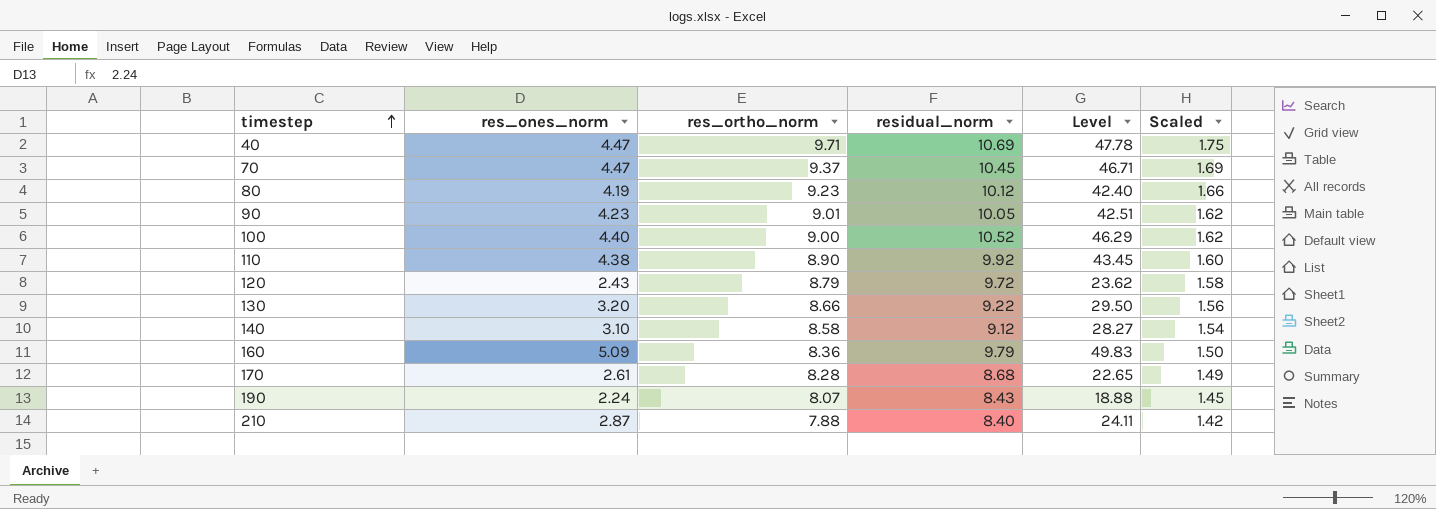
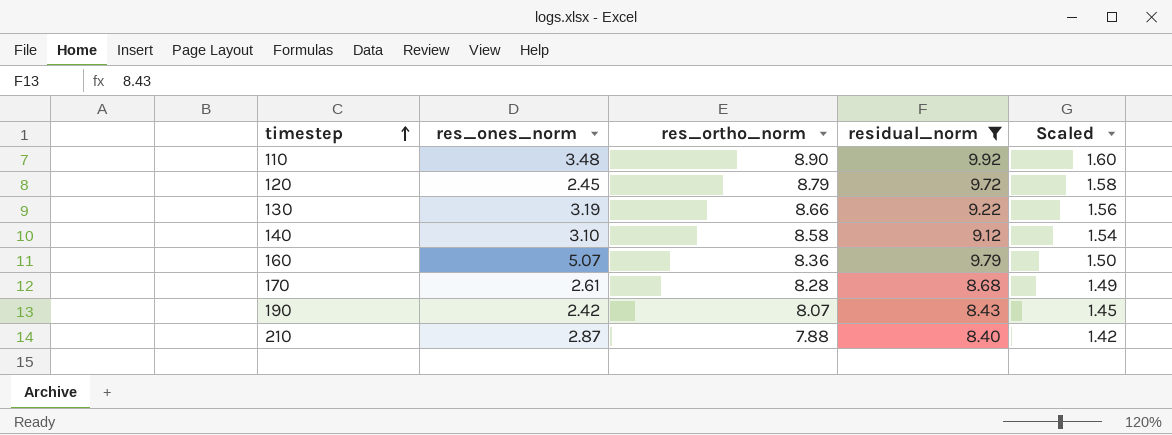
filter: none -> residual_norm <= 9.92
column Level | formula: [res_ones_norm] * [residual_norm] -> none
110 | res_ones_norm: 4.38 -> 3.48
120 | res_ones_norm: 2.43 -> 2.45
130 | res_ones_norm: 3.20 -> 3.19
160 | res_ones_norm: 5.09 -> 5.07
190 | res_ones_norm: 2.24 -> 2.42

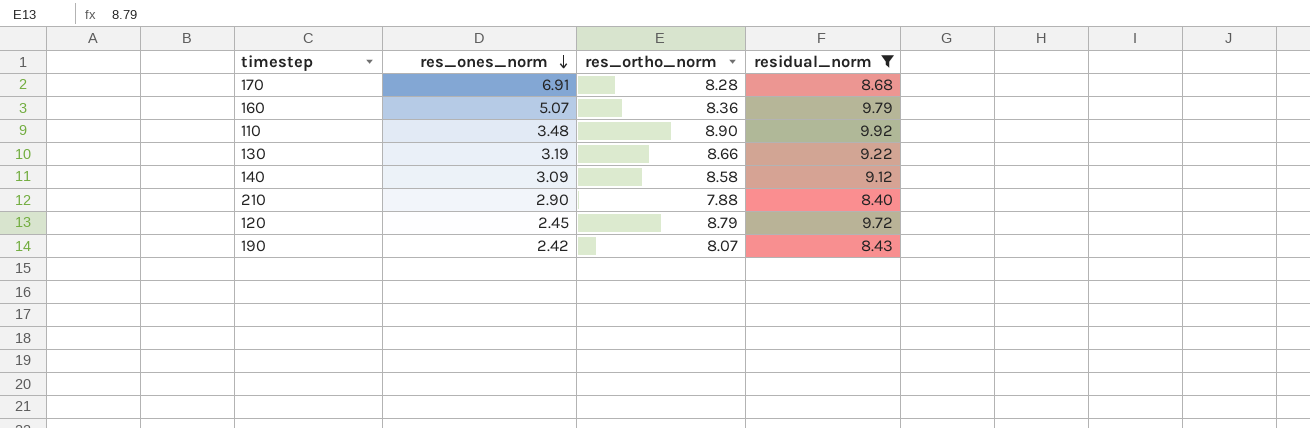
row order: timestep ascending -> res_ones_norm descending
column Scaled | formula: [res_ortho_norm] * 0.18 -> none
170 | res_ones_norm: 2.61 -> 6.91
140 | res_ones_norm: 3.10 -> 3.09
210 | res_ones_norm: 2.87 -> 2.90

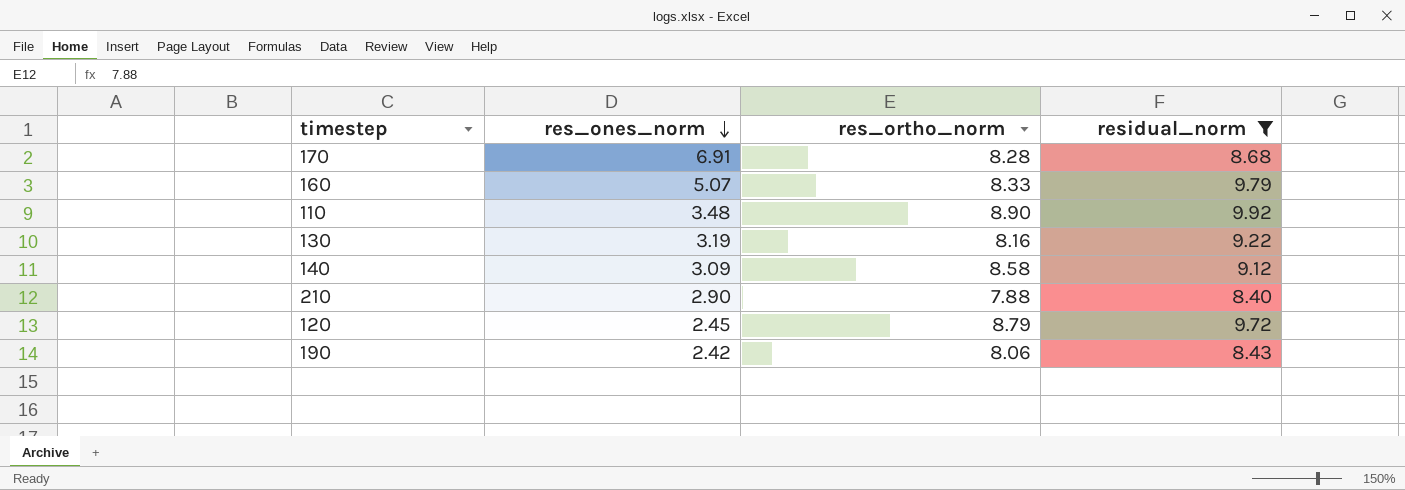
160 | res_ortho_norm: 8.36 -> 8.33
130 | res_ortho_norm: 8.66 -> 8.16
190 | res_ortho_norm: 8.07 -> 8.06

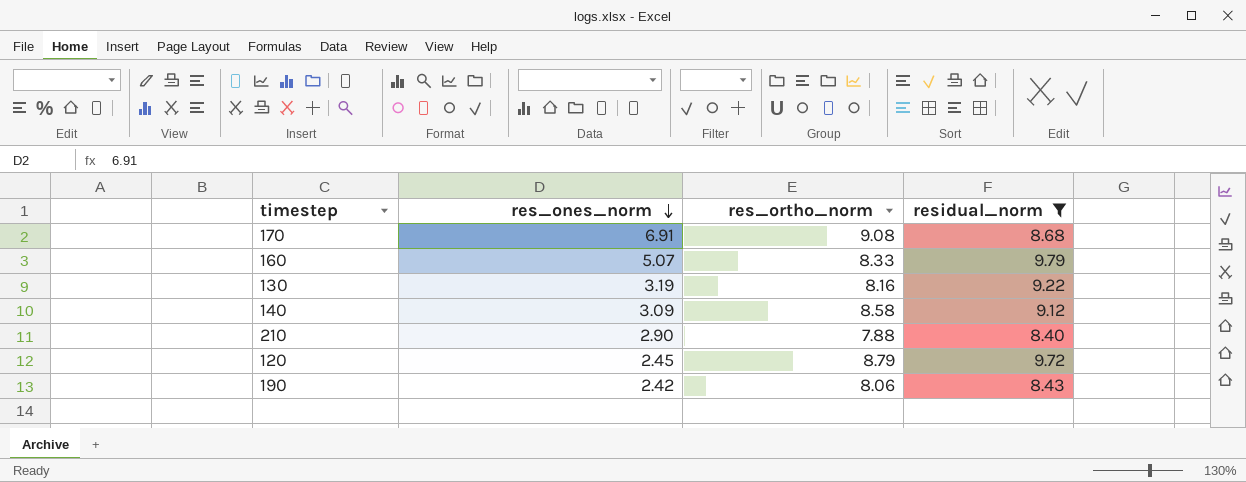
row 110: 3.48 | 8.90 | 9.92 -> none
170 | res_ortho_norm: 8.28 -> 9.08

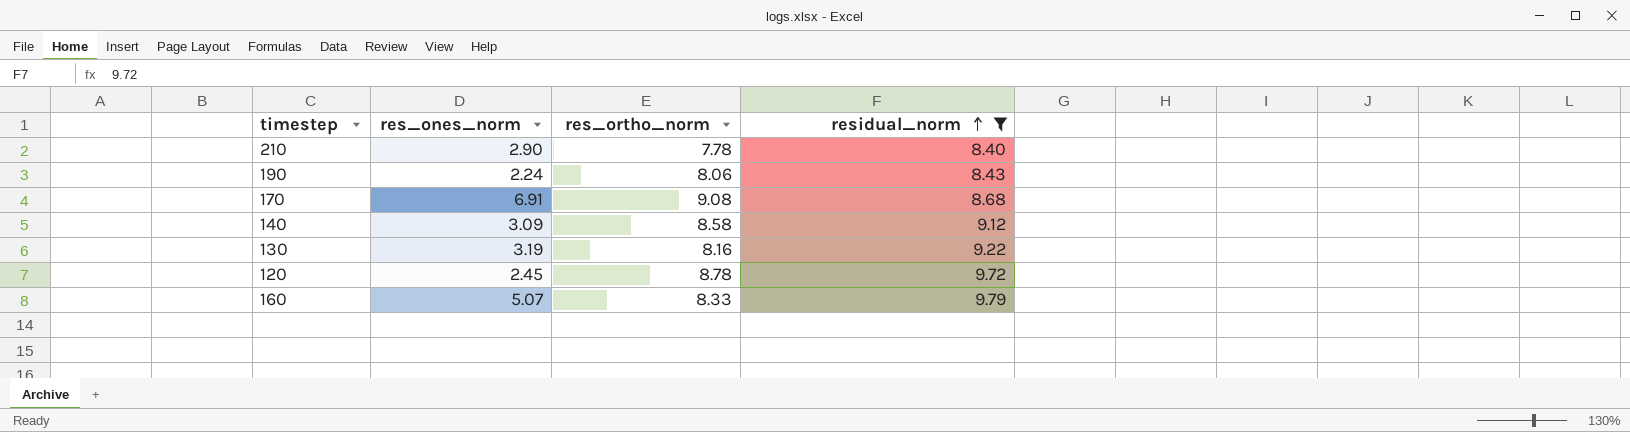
row order: res_ones_norm descending -> residual_norm ascending
210 | res_ortho_norm: 7.88 -> 7.78
190 | res_ones_norm: 2.42 -> 2.24
120 | res_ortho_norm: 8.79 -> 8.78

